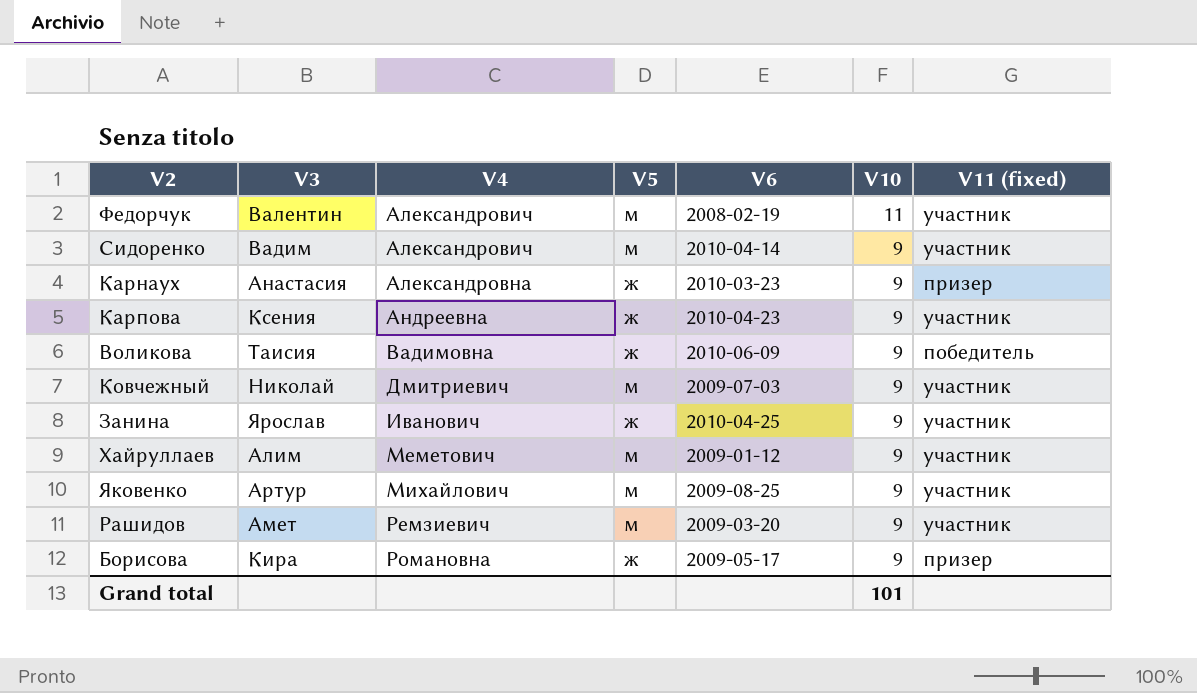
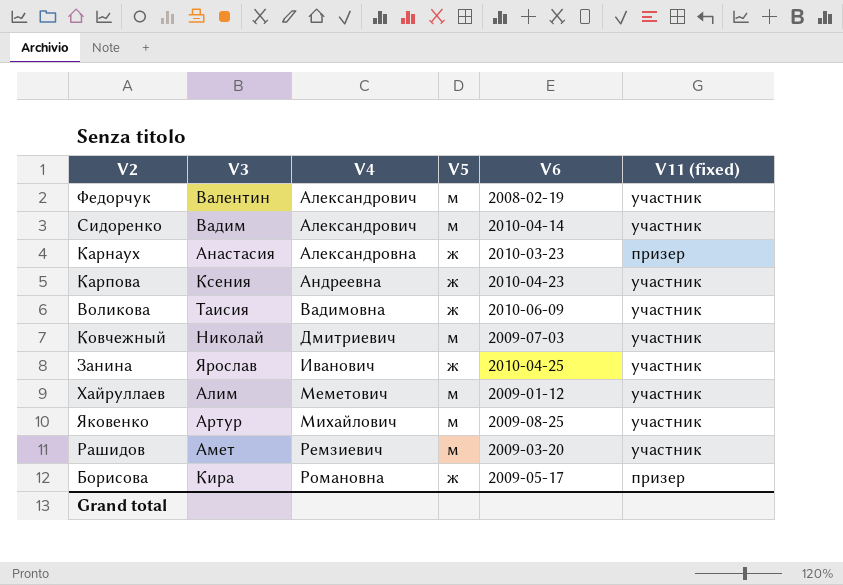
column V10 | position: 6 -> none
Воликова | V11 (fixed): победитель -> участник

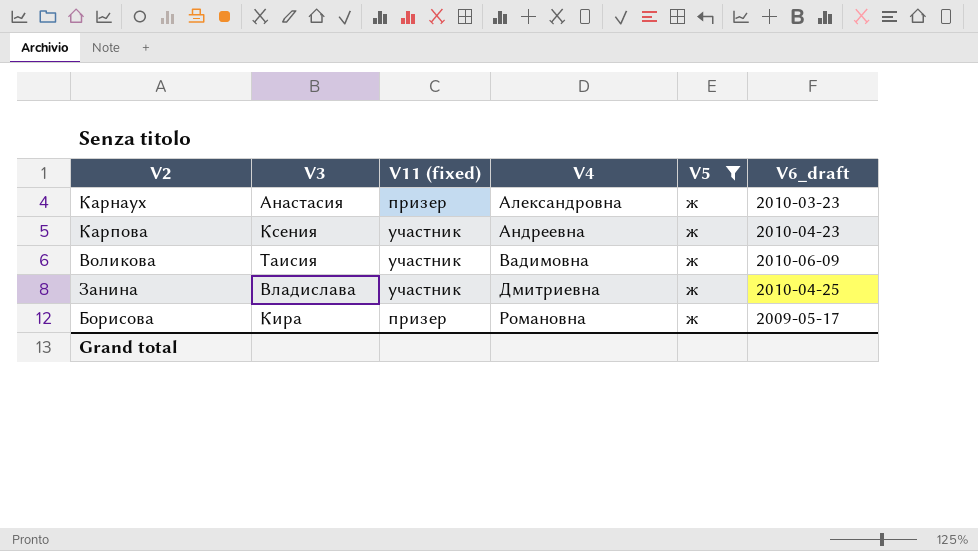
filter: none -> V5 = ж
column V11 (fixed) | position: 6 -> 3
column name: V6 -> V6_draft
Занина | V3: Ярослав -> Владислава
Занина | V4: Иванович -> Дмитриевна

